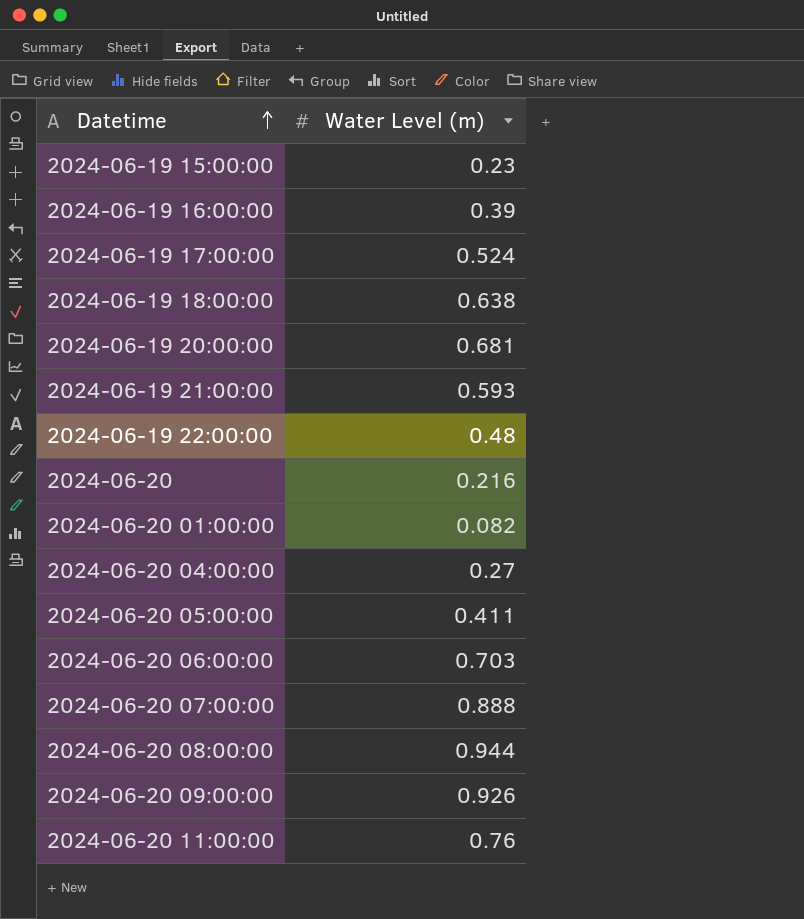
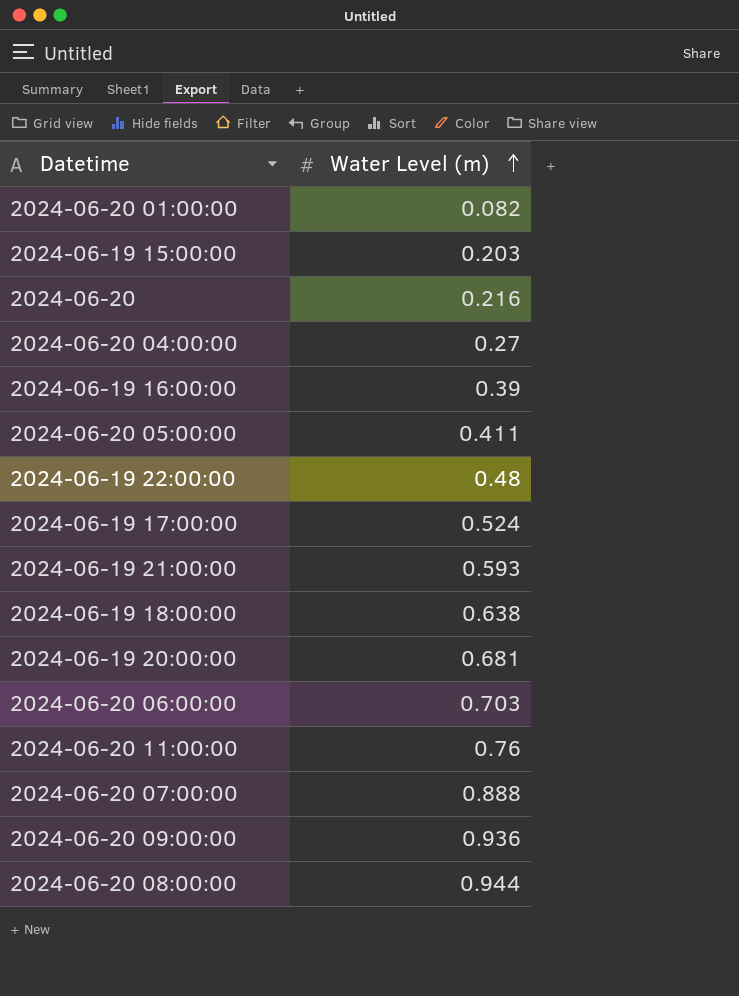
row order: Datetime ascending -> Water Level (m) ascending
2024-06-19 15:00:00 | Water Level (m): 0.23 -> 0.203
2024-06-20 09:00:00 | Water Level (m): 0.926 -> 0.936

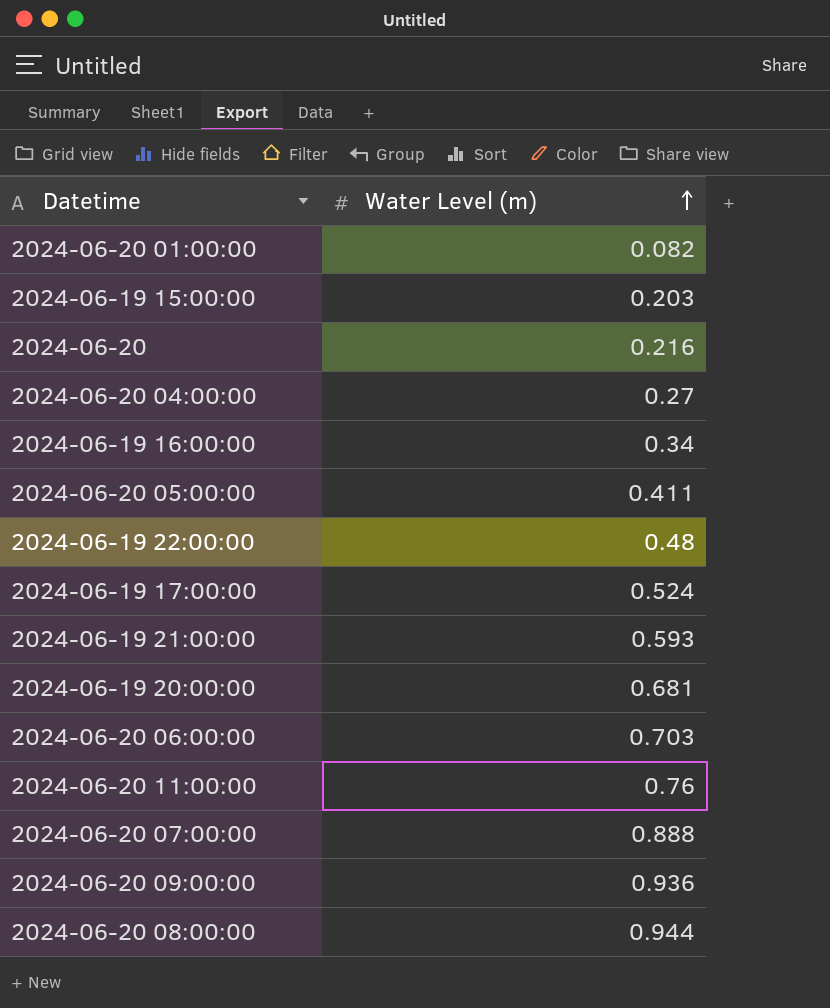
row 2024-06-19 18:00:00: 0.638 -> none
2024-06-19 16:00:00 | Water Level (m): 0.39 -> 0.34

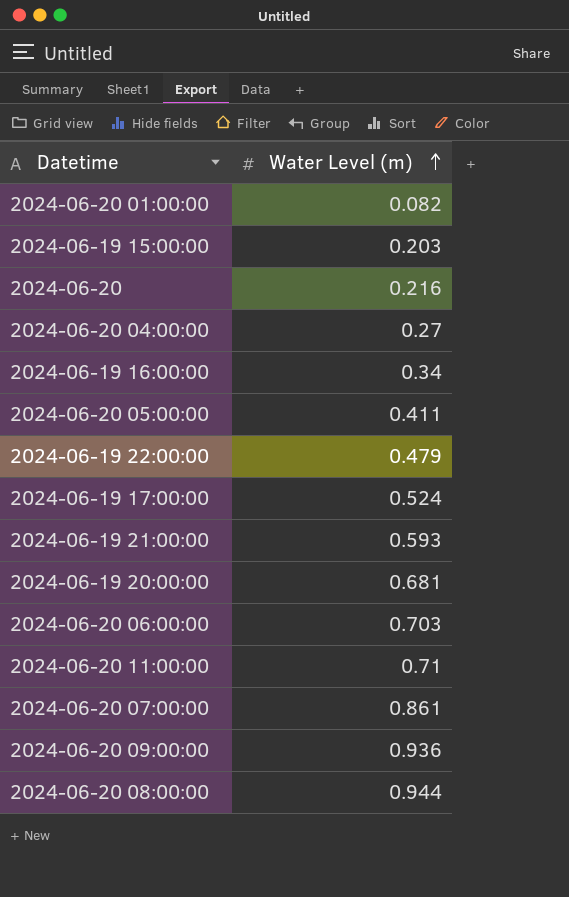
2024-06-19 22:00:00 | Water Level (m): 0.48 -> 0.479
2024-06-20 11:00:00 | Water Level (m): 0.76 -> 0.71
2024-06-20 07:00:00 | Water Level (m): 0.888 -> 0.861

